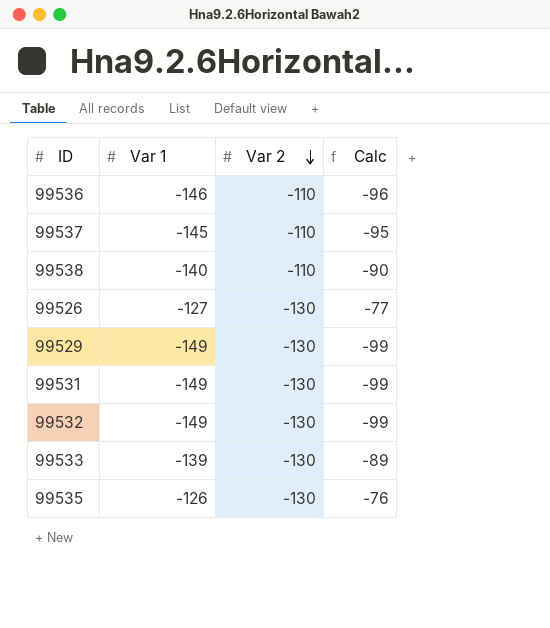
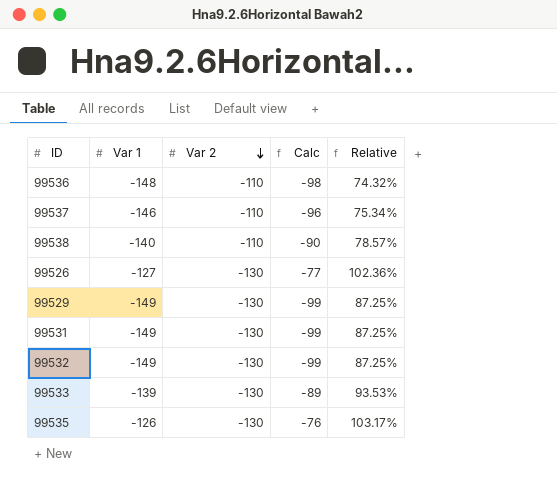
column Relative | formula: none -> [Var 2] / [Var 1]
99536 | Var 1: -146 -> -148
99536 | Calc: -96 -> -98
99537 | Var 1: -145 -> -146
99537 | Calc: -95 -> -96

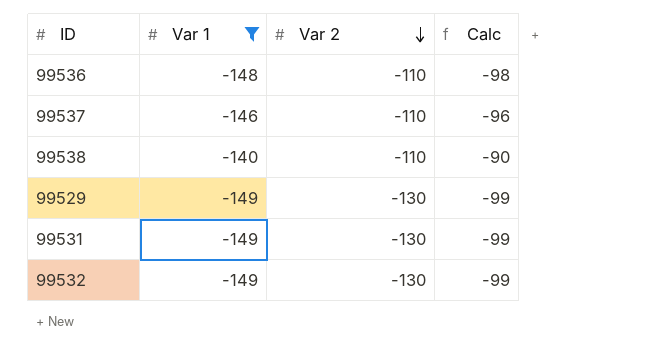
filter: none -> Var 1 <= -140
column Relative | formula: [Var 2] / [Var 1] -> none

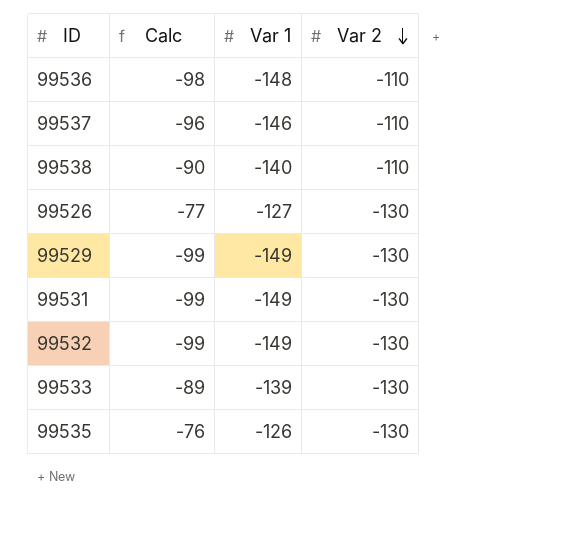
filter: Var 1 <= -140 -> none
column Calc | position: 4 -> 2

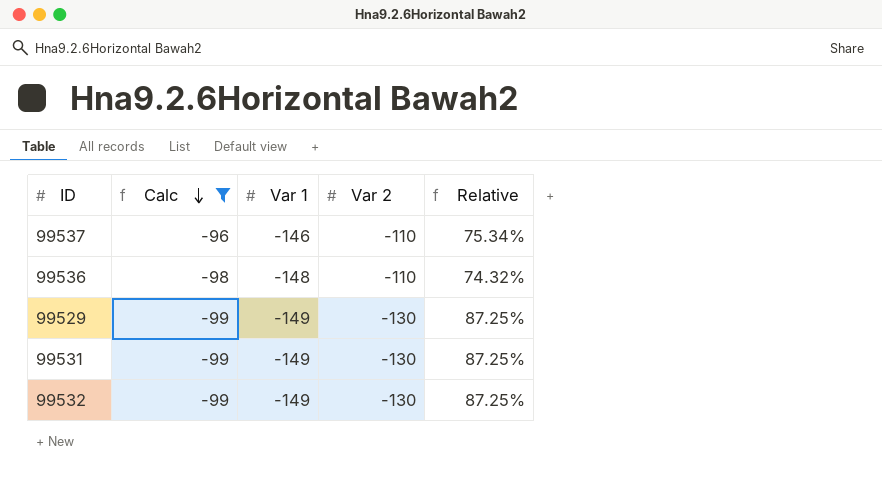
filter: none -> Calc <= -96
row order: Var 2 descending -> Calc descending
column Relative | formula: none -> [Var 2] / [Var 1]

